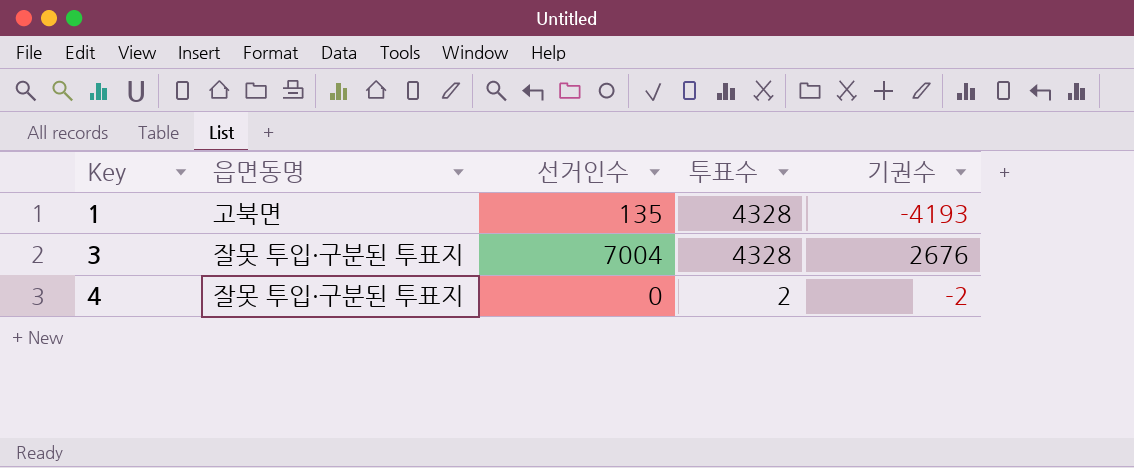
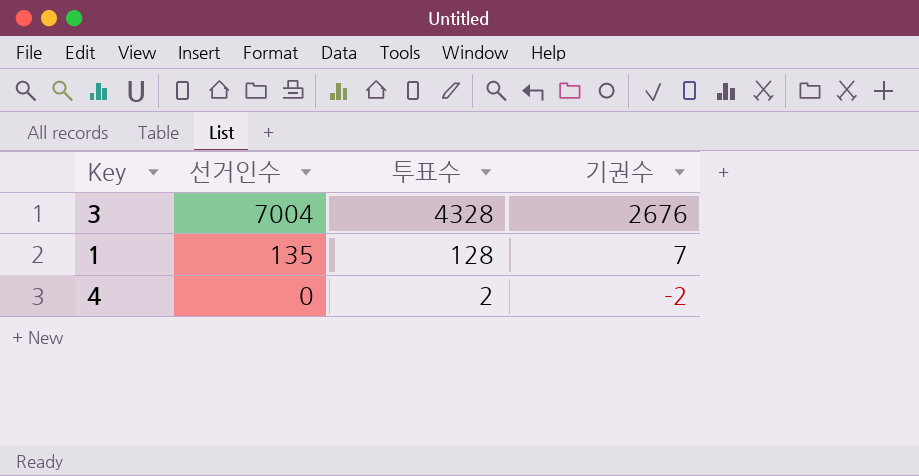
row order: Key ascending -> 선거인수 descending
column 읍면동명 | position: 2 -> none
1 | 투표수: 4328 -> 128
1 | 기권수: -4193 -> 7

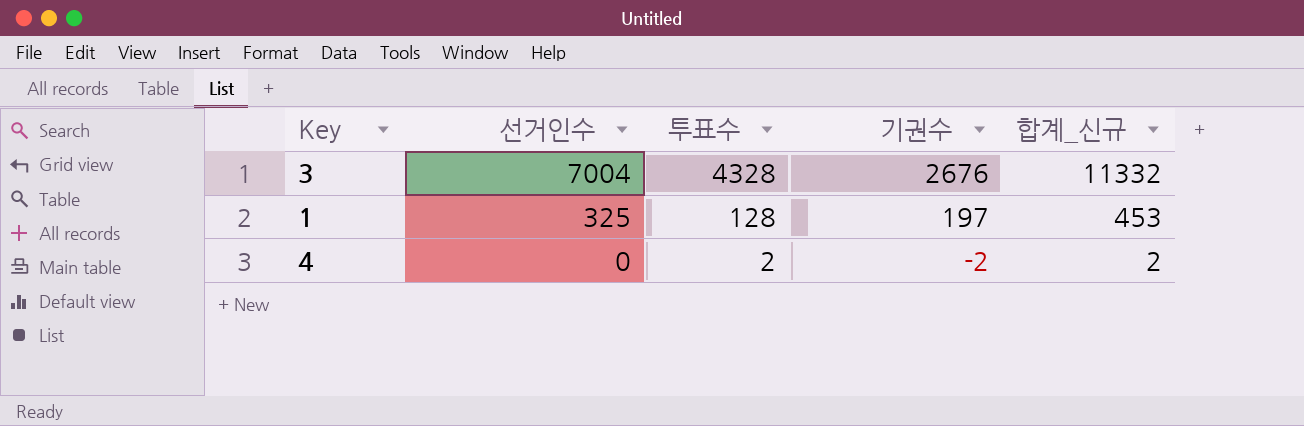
column 합계_신규 | formula: none -> [선거인수] + [투표수]
1 | 선거인수: 135 -> 325
1 | 기권수: 7 -> 197

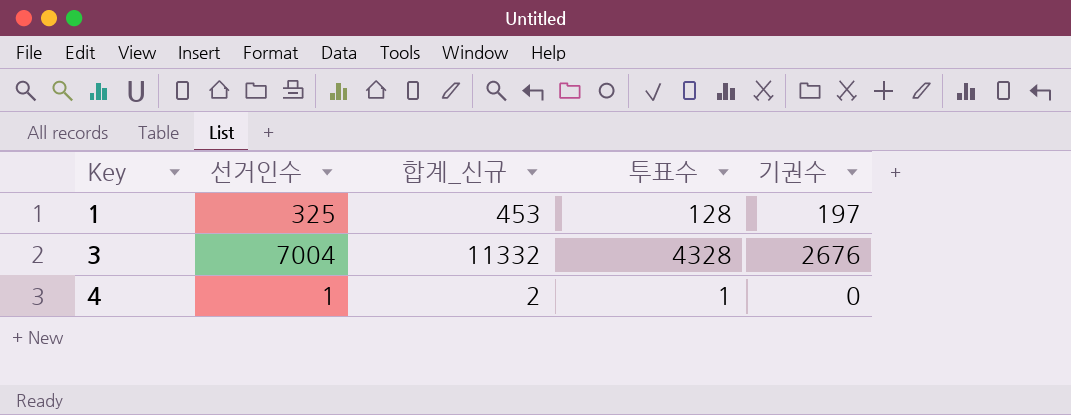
row order: 선거인수 descending -> Key ascending
column 합계_신규 | position: 5 -> 3
4 | 선거인수: 0 -> 1
4 | 투표수: 2 -> 1
4 | 기권수: -2 -> 0

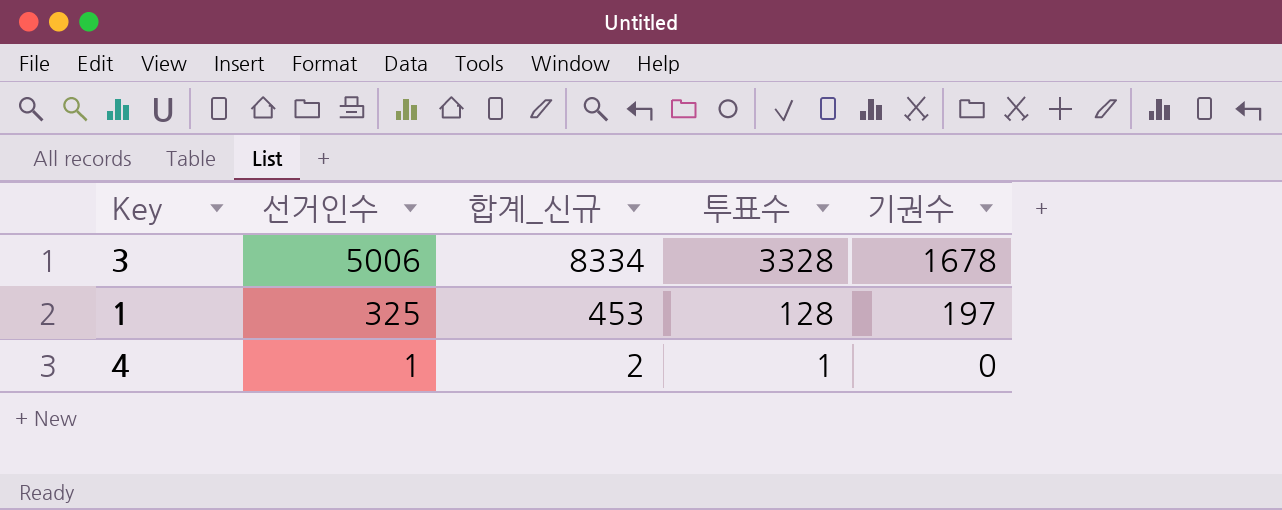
row order: Key ascending -> 선거인수 descending
3 | 선거인수: 7004 -> 5006
3 | 합계_신규: 11332 -> 8334
3 | 투표수: 4328 -> 3328
3 | 기권수: 2676 -> 1678

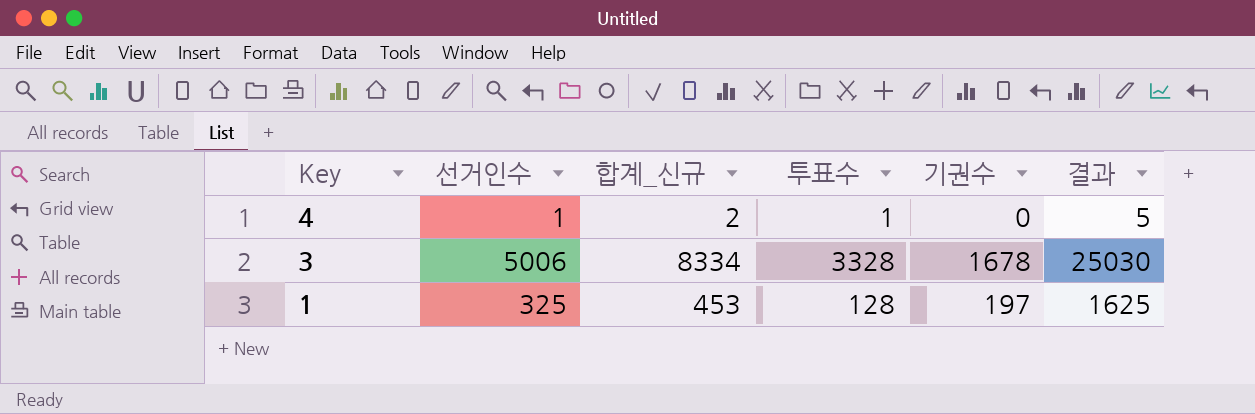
row order: 선거인수 descending -> Key descending
column 결과 | formula: none -> [선거인수] * 5

